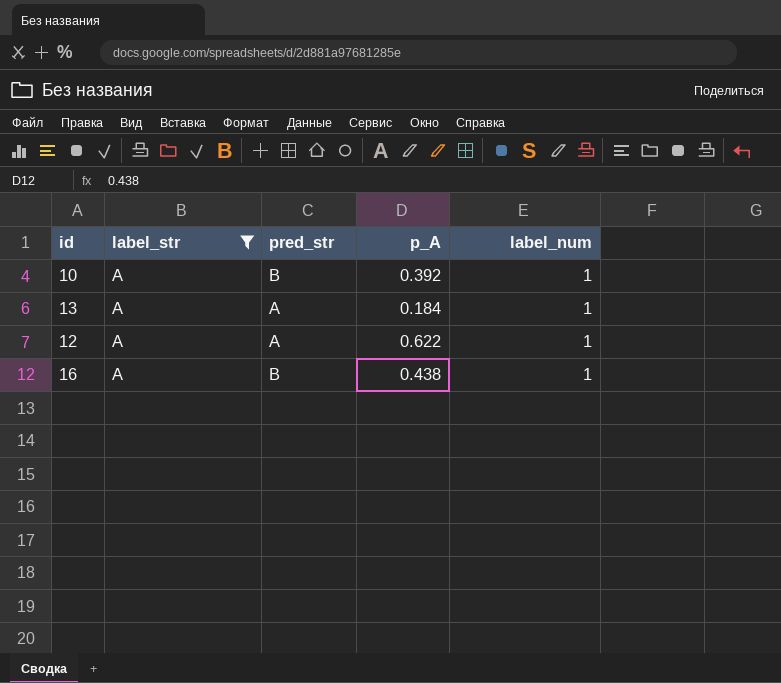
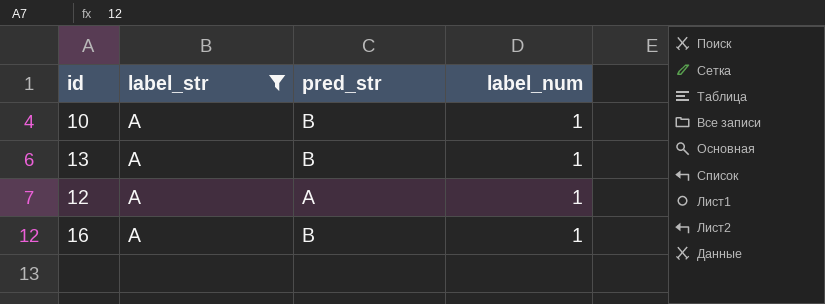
column p_A | position: 4 -> none
13 | pred_str: A -> B

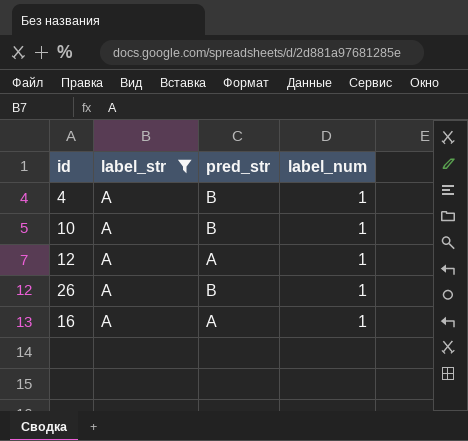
row 13: A | B | 1 -> none
row 4: none -> A | B | 1
row 26: none -> A | B | 1
16 | pred_str: B -> A

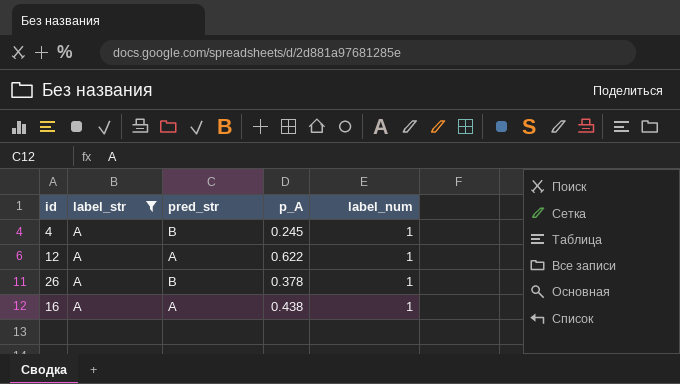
column p_A | position: none -> 4
row 10: A | B | 1 -> none

